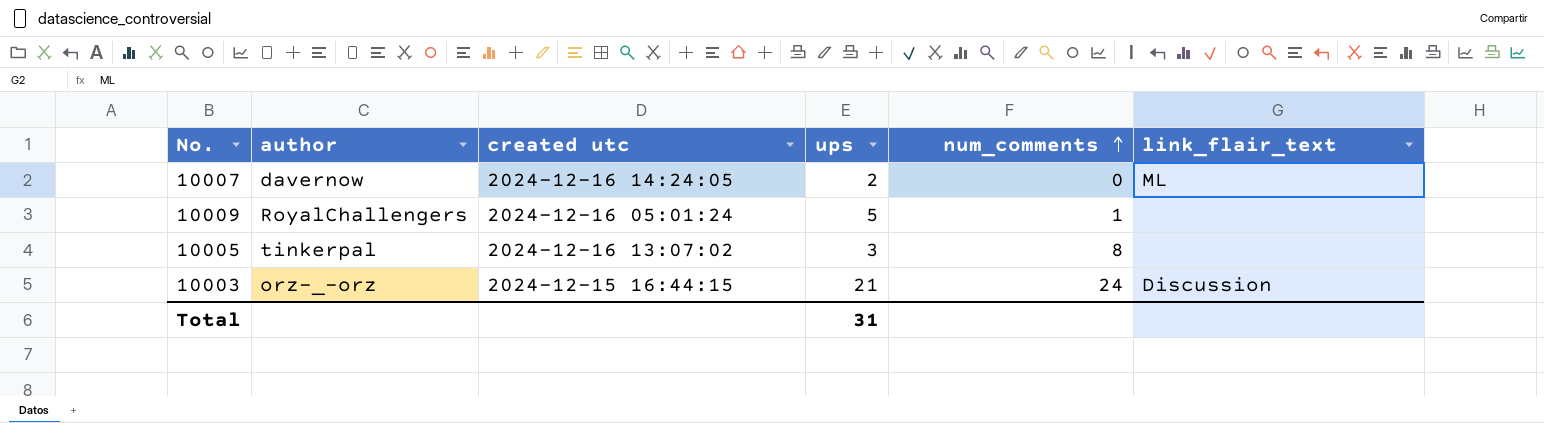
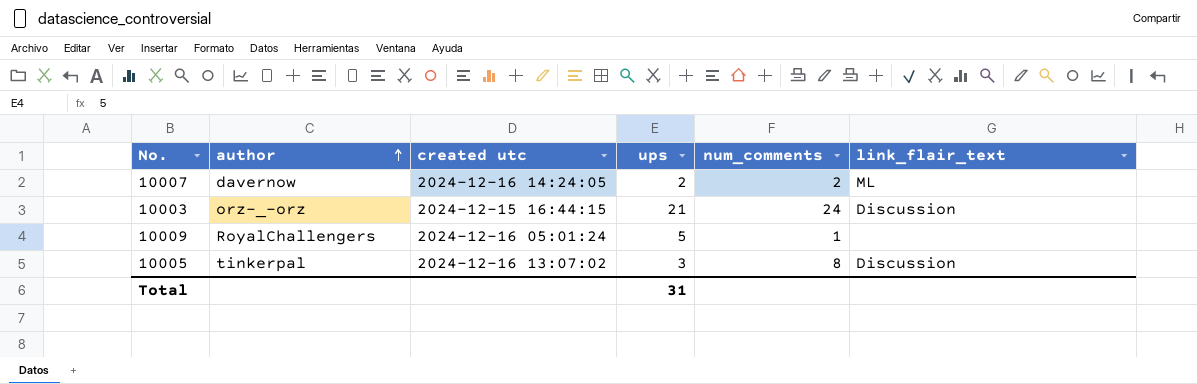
row order: num_comments ascending -> author ascending
10007 | num_comments: 0 -> 2
10005 | link_flair_text: none -> Discussion

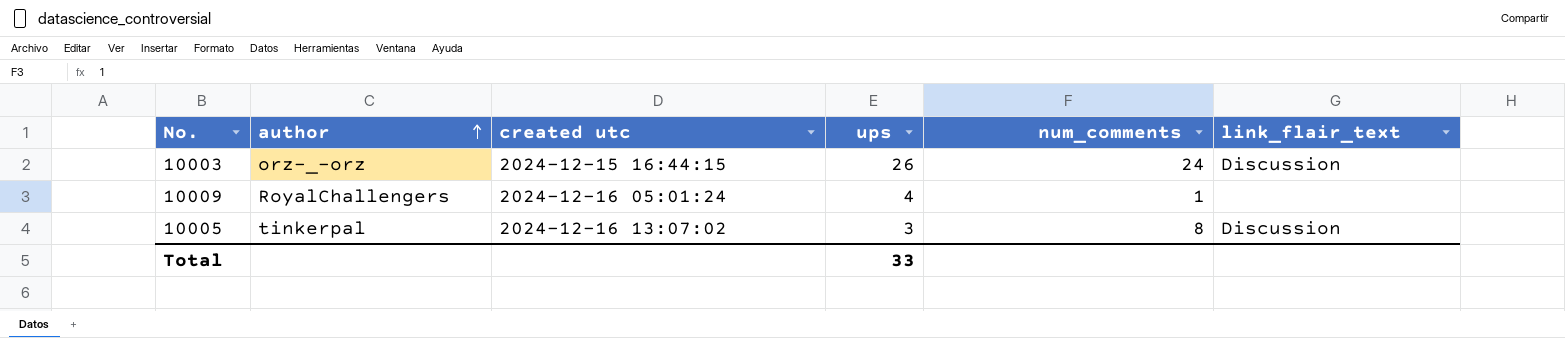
row 10007: davernow | 2024-12-16 14:24:05 | 2 | 2 | ML -> none
10003 | ups: 21 -> 26
10009 | ups: 5 -> 4
Total | ups: 31 -> 33

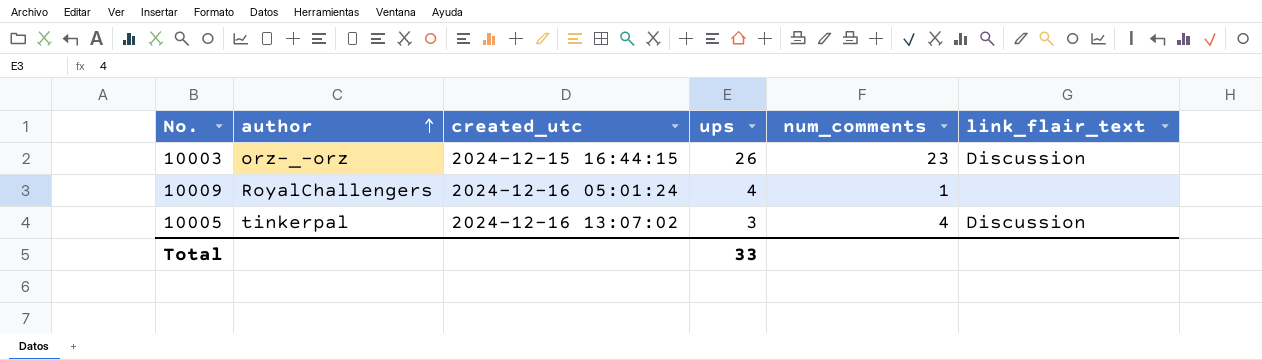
column name: created utc -> created_utc
10003 | num_comments: 24 -> 23
10005 | num_comments: 8 -> 4

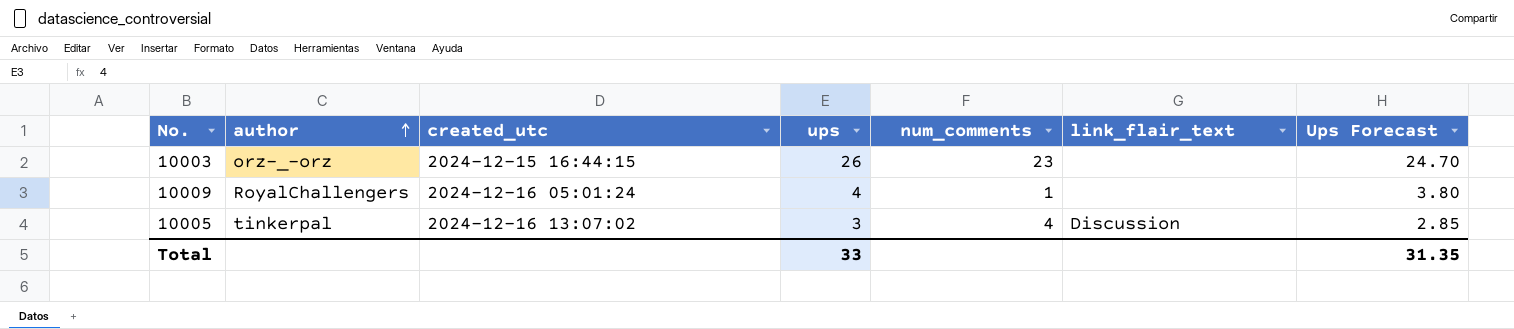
column Ups Forecast | formula: none -> [ups] * 0.95
10003 | link_flair_text: Discussion -> none

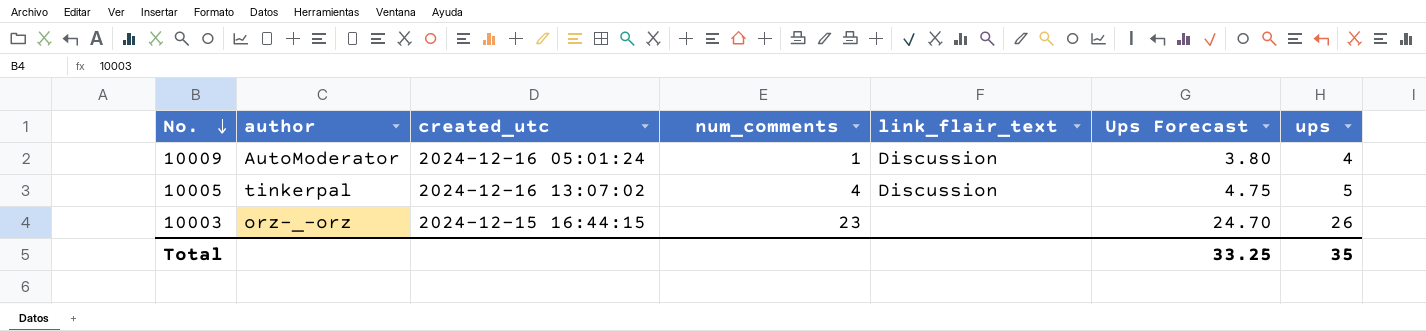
row order: author ascending -> No. descending
column ups | position: 4 -> 7
10009 | author: RoyalChallengers -> AutoModerator
10009 | link_flair_text: none -> Discussion
10005 | Ups Forecast: 2.85 -> 4.75
10005 | ups: 3 -> 5
Total | Ups Forecast: 31.35 -> 33.25
Total | ups: 33 -> 35

